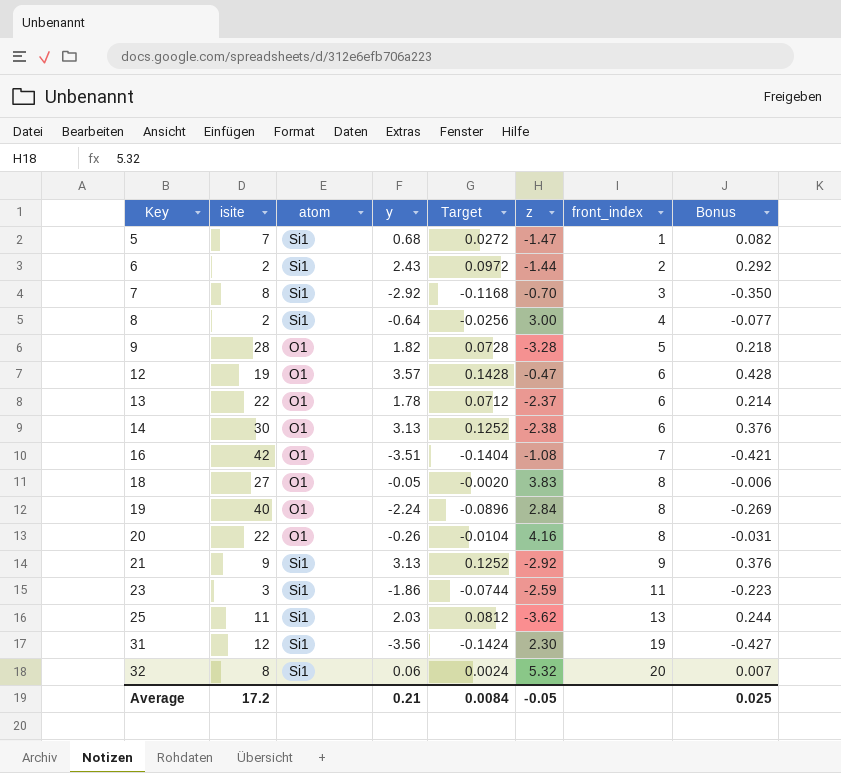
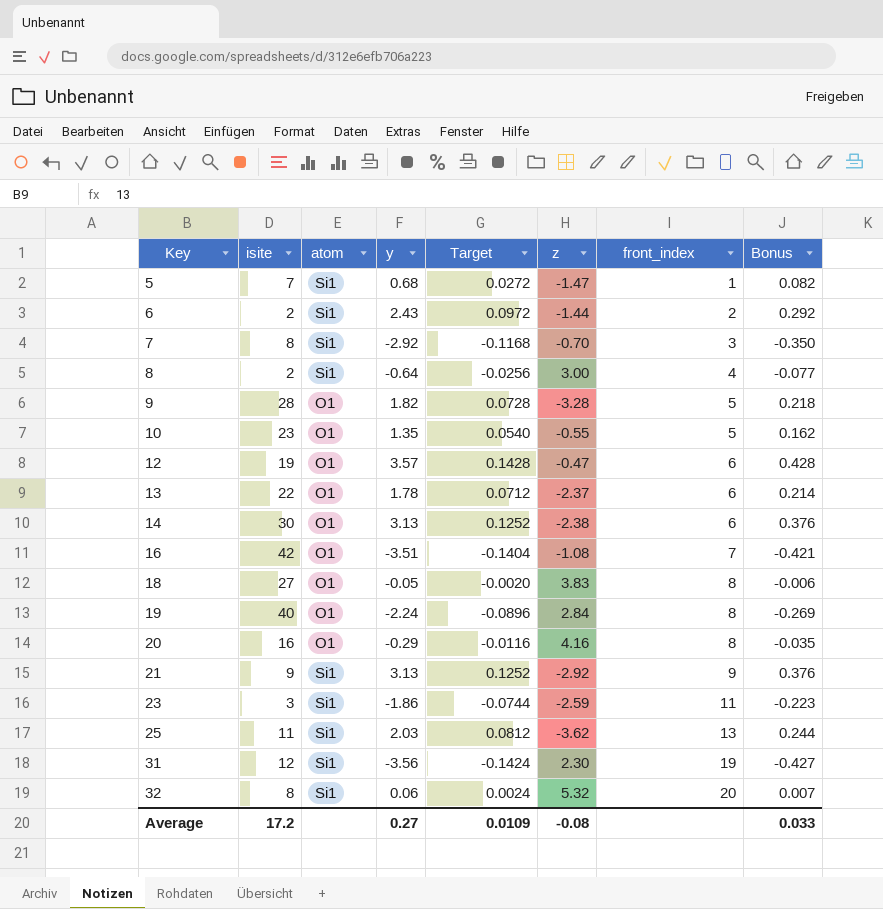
row 10: none -> 23 | O1 | 1.35 | 0.0540 | -0.55 | 5 | 0.162
20 | isite: 22 -> 16
20 | y: -0.26 -> -0.29
20 | Target: -0.0104 -> -0.0116
20 | Bonus: -0.031 -> -0.035
Average | y: 0.21 -> 0.27
Average | Target: 0.0084 -> 0.0109
Average | z: -0.05 -> -0.08
Average | Bonus: 0.025 -> 0.033

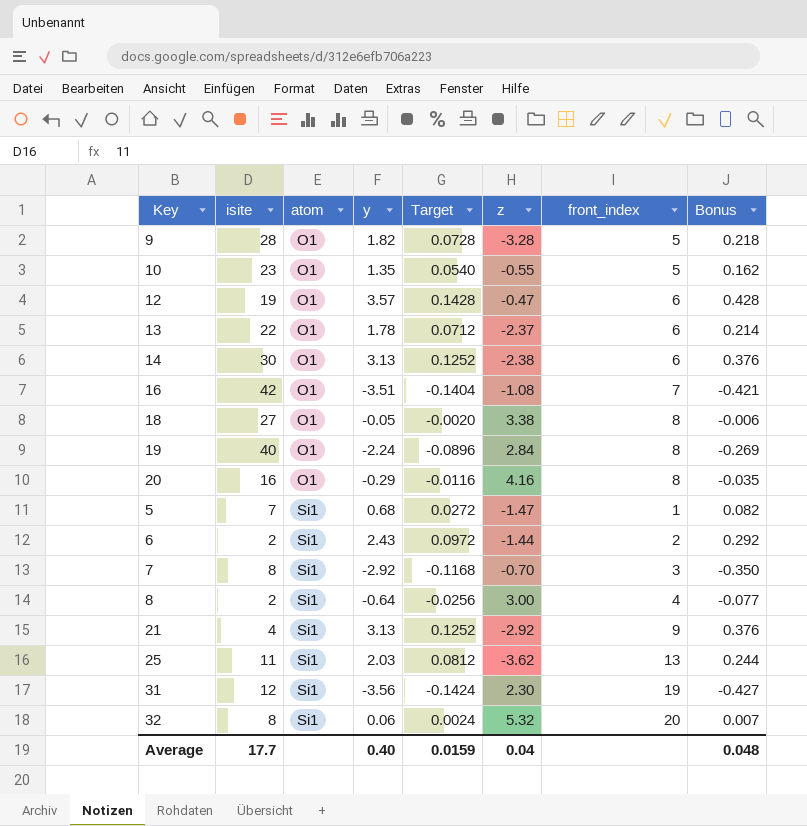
row order: Key ascending -> atom ascending
row 23: 3 | Si1 | -1.86 | -0.0744 | -2.59 | 11 | -0.223 -> none
18 | z: 3.83 -> 3.38
21 | isite: 9 -> 4
Average | isite: 17.2 -> 17.7
Average | y: 0.27 -> 0.40
Average | Target: 0.0109 -> 0.0159
Average | z: -0.08 -> 0.04
Average | Bonus: 0.033 -> 0.048

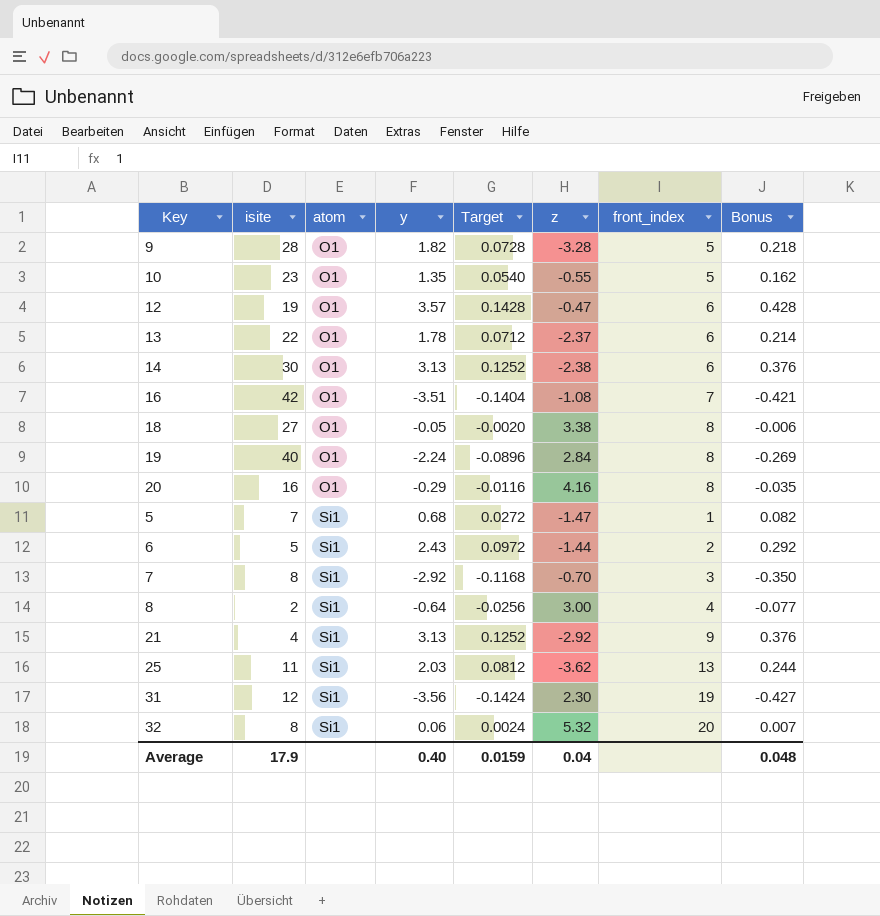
6 | isite: 2 -> 5
Average | isite: 17.7 -> 17.9

